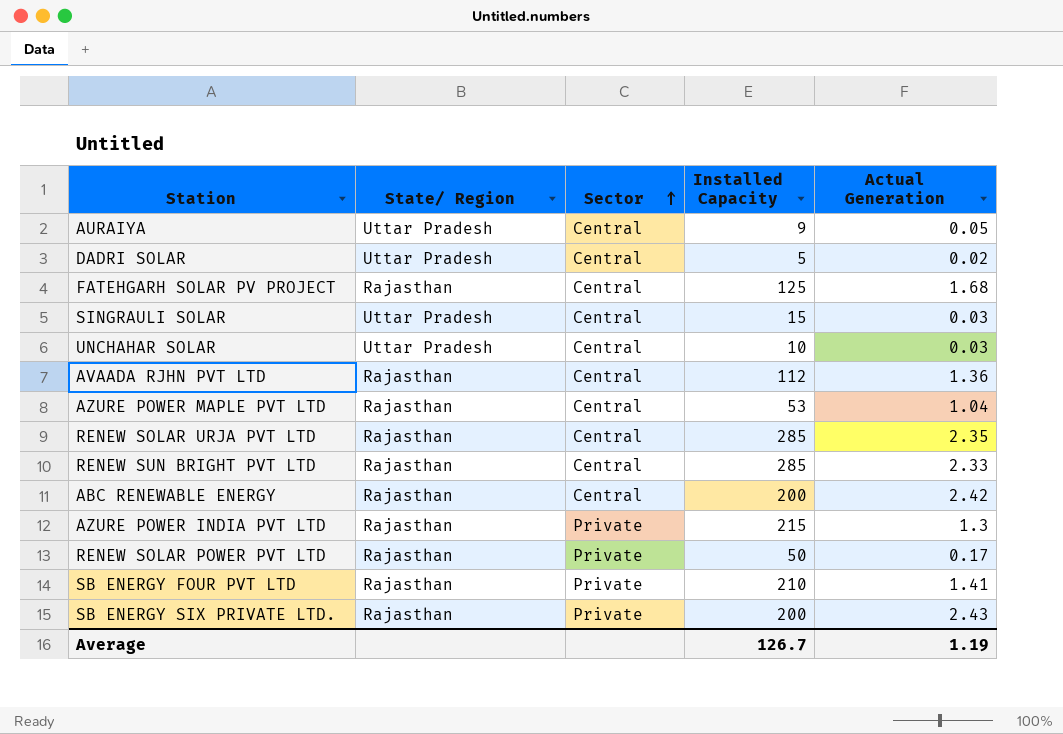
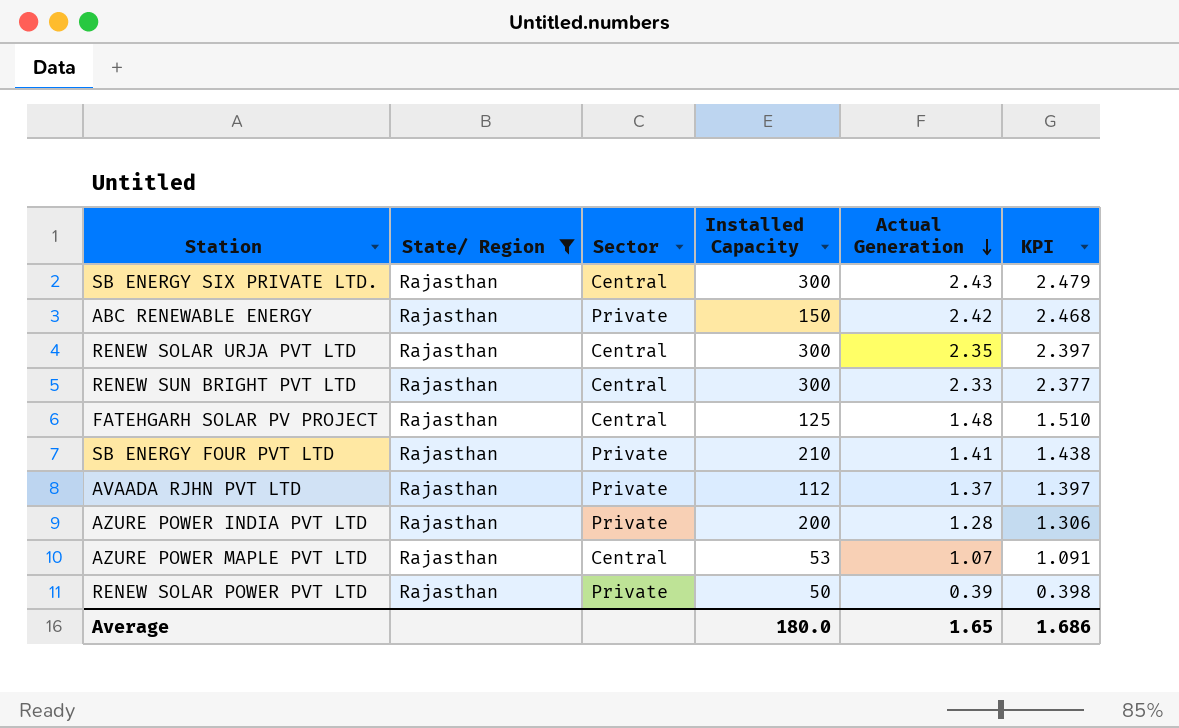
filter: none -> State/ Region = Rajasthan
row order: Sector ascending -> Actual Generation descending
column KPI | formula: none -> [Actual Generation] * 1.02
SB ENERGY SIX PRIVATE LTD. | Sector: Private -> Central
SB ENERGY SIX PRIVATE LTD. | Installed Capacity: 200 -> 300
ABC RENEWABLE ENERGY | Sector: Central -> Private
ABC RENEWABLE ENERGY | Installed Capacity: 200 -> 150
RENEW SOLAR URJA PVT LTD | Installed Capacity: 285 -> 300
RENEW SUN BRIGHT PVT LTD | Installed Capacity: 285 -> 300
FATEHGARH SOLAR PV PROJECT | Actual Generation: 1.68 -> 1.48
AVAADA RJHN PVT LTD | Sector: Central -> Private
AVAADA RJHN PVT LTD | Actual Generation: 1.36 -> 1.37
AZURE POWER INDIA PVT LTD | Installed Capacity: 215 -> 200
AZURE POWER INDIA PVT LTD | Actual Generation: 1.3 -> 1.28
AZURE POWER MAPLE PVT LTD | Actual Generation: 1.04 -> 1.07
RENEW SOLAR POWER PVT LTD | Actual Generation: 0.17 -> 0.39
Average | Installed Capacity: 126.7 -> 180.0
Average | Actual Generation: 1.19 -> 1.65

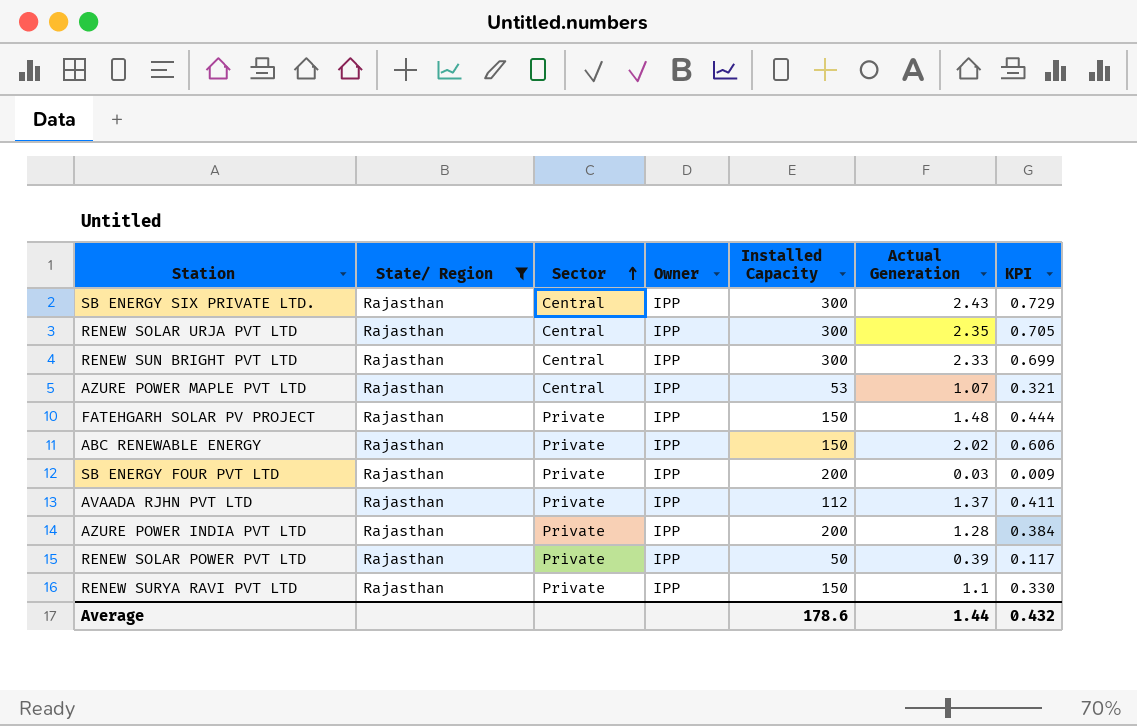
row order: Actual Generation descending -> Sector ascending
column Owner | position: none -> 4
column KPI | formula: [Actual Generation] * 1.02 -> [Actual Generation] * 0.3
FATEHGARH SOLAR PV PROJECT | Sector: Central -> Private
FATEHGARH SOLAR PV PROJECT | Installed Capacity: 125 -> 150
ABC RENEWABLE ENERGY | Actual Generation: 2.42 -> 2.02
SB ENERGY FOUR PVT LTD | Installed Capacity: 210 -> 200
SB ENERGY FOUR PVT LTD | Actual Generation: 1.41 -> 0.03
row RENEW SURYA RAVI PVT LTD: none -> Rajasthan | Private | IPP | 150 | 1.1 | 0.330
Average | Installed Capacity: 180.0 -> 178.6
Average | Actual Generation: 1.65 -> 1.44
Average | KPI: 1.686 -> 0.432

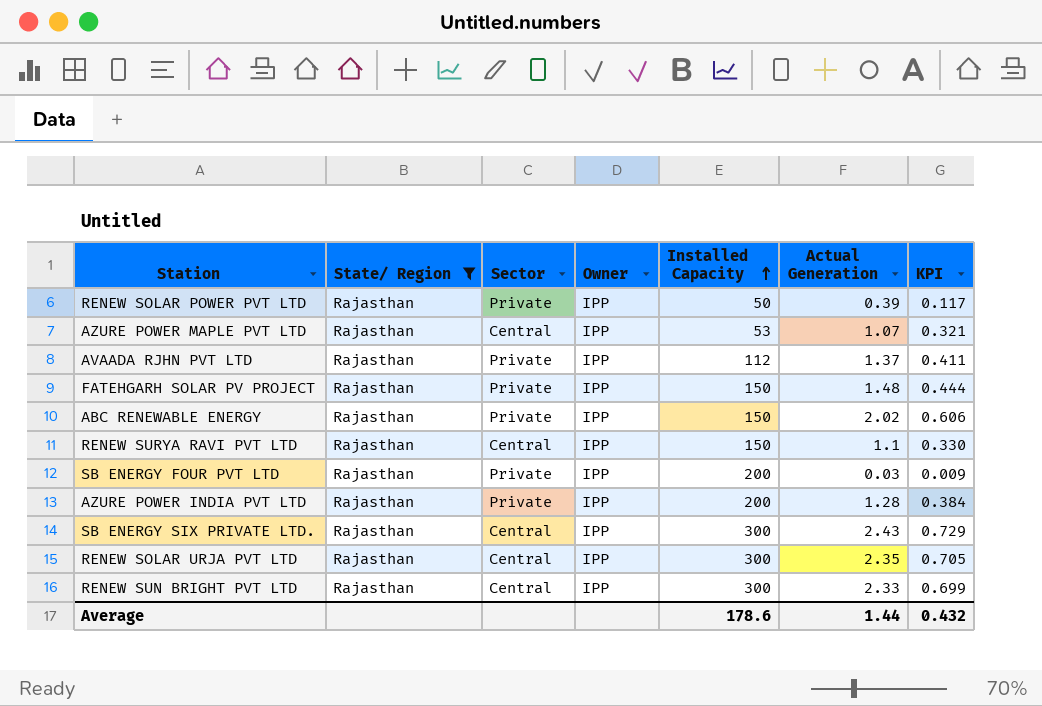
row order: Sector ascending -> Installed Capacity ascending
RENEW SURYA RAVI PVT LTD | Sector: Private -> Central

